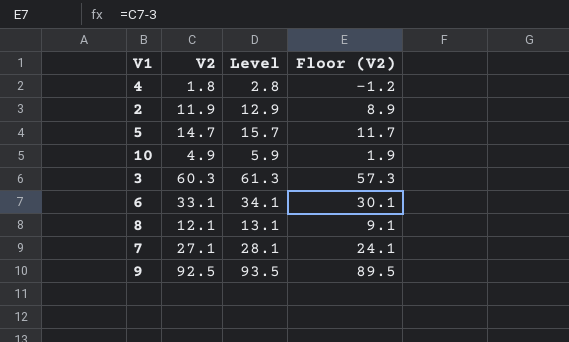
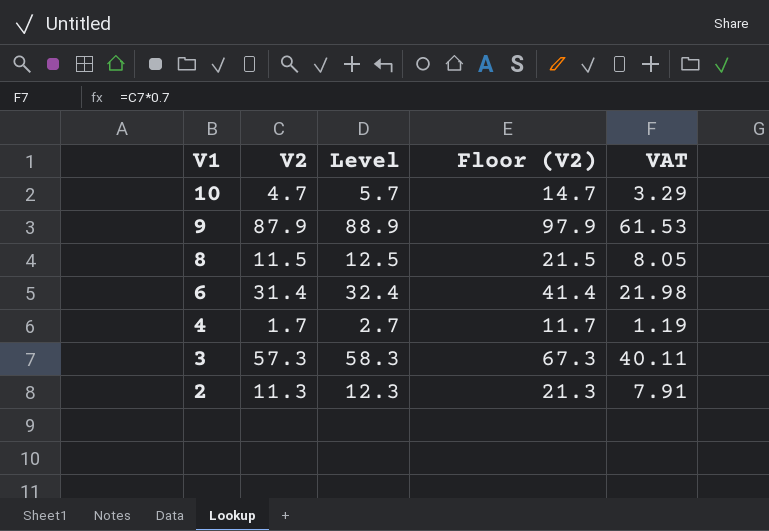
row order: none -> V1 descending
column Floor (V2) | formula: [V2] - 3 -> [V2] + 10
column VAT | formula: none -> [V2] * 0.7
row 5: 14.7 | 15.7 | 11.7 -> none
row 7: 27.1 | 28.1 | 24.1 -> none
10 | V2: 4.9 -> 4.7
10 | Level: 5.9 -> 5.7
9 | V2: 92.5 -> 87.9
9 | Level: 93.5 -> 88.9
8 | V2: 12.1 -> 11.5
8 | Level: 13.1 -> 12.5
6 | V2: 33.1 -> 31.4
6 | Level: 34.1 -> 32.4
4 | V2: 1.8 -> 1.7
4 | Level: 2.8 -> 2.7
3 | V2: 60.3 -> 57.3
3 | Level: 61.3 -> 58.3
2 | V2: 11.9 -> 11.3
2 | Level: 12.9 -> 12.3

